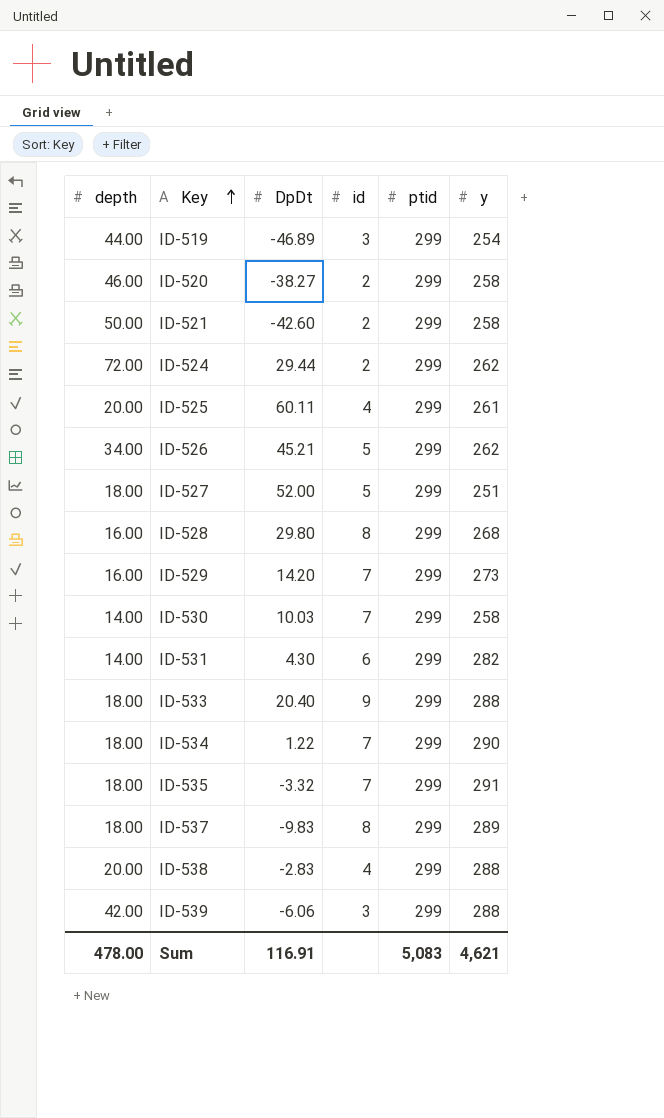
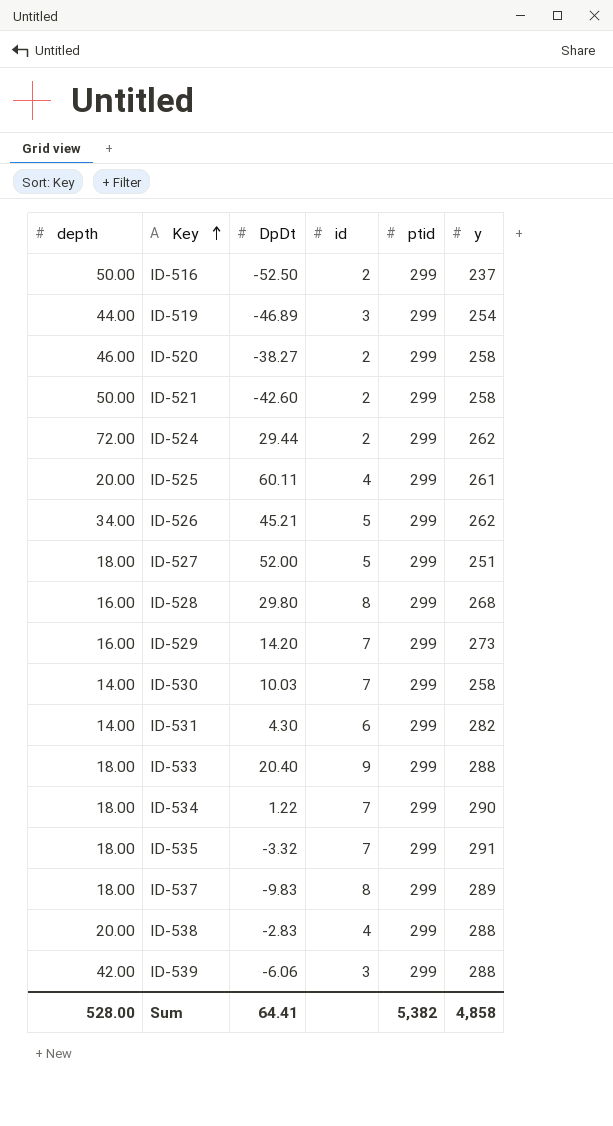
row ID-516: none -> 50.00 | -52.50 | 2 | 299 | 237
Sum | depth: 478.00 -> 528.00
Sum | DpDt: 116.91 -> 64.41
Sum | ptid: 5,083 -> 5,382
Sum | y: 4,621 -> 4,858

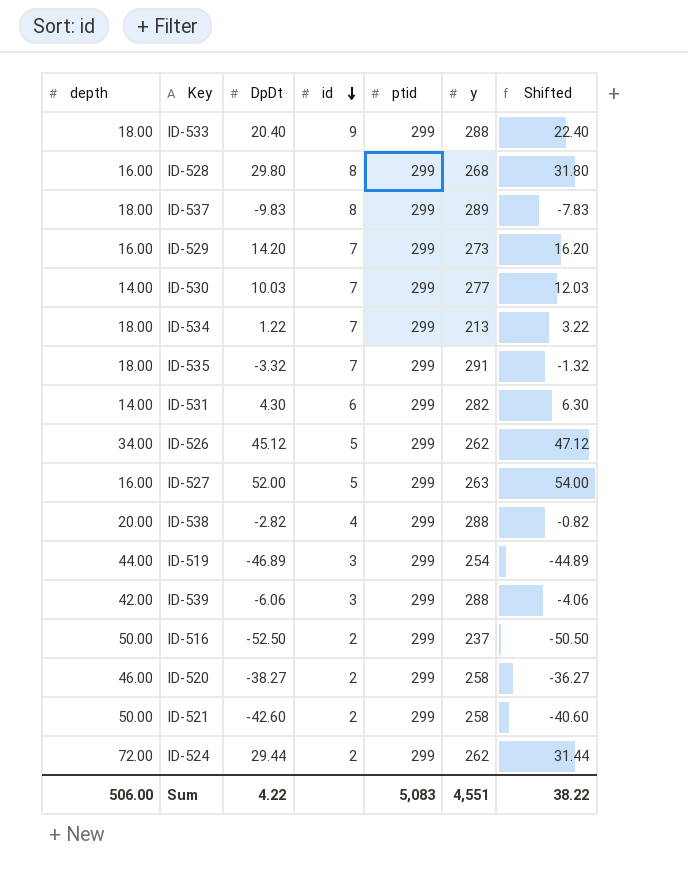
row order: Key ascending -> id descending
column Shifted | formula: none -> [DpDt] + 2
row ID-525: 20.00 | 60.11 | 4 | 299 | 261 -> none
ID-530 | y: 258 -> 277
ID-534 | y: 290 -> 213
ID-526 | DpDt: 45.21 -> 45.12
ID-527 | depth: 18.00 -> 16.00
ID-527 | y: 251 -> 263
ID-538 | DpDt: -2.83 -> -2.82
Sum | depth: 528.00 -> 506.00
Sum | DpDt: 64.41 -> 4.22
Sum | ptid: 5,382 -> 5,083
Sum | y: 4,858 -> 4,551

